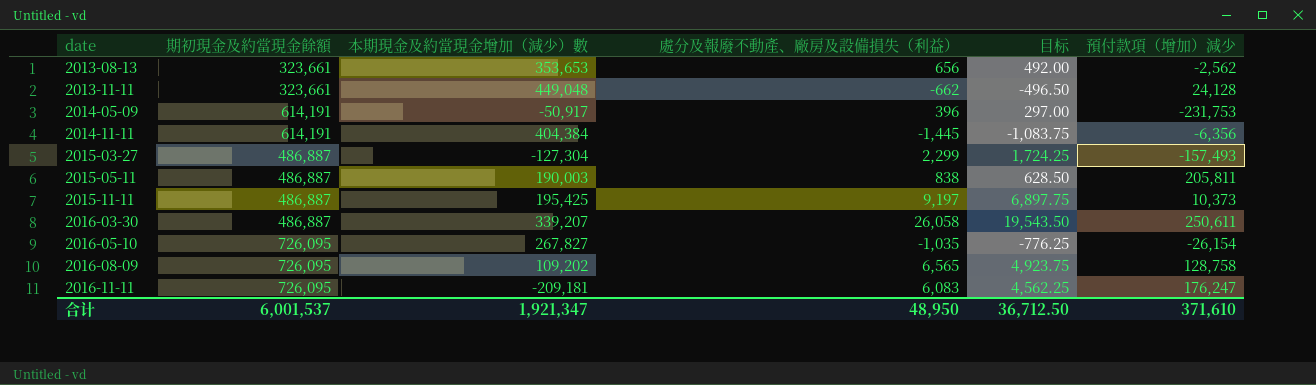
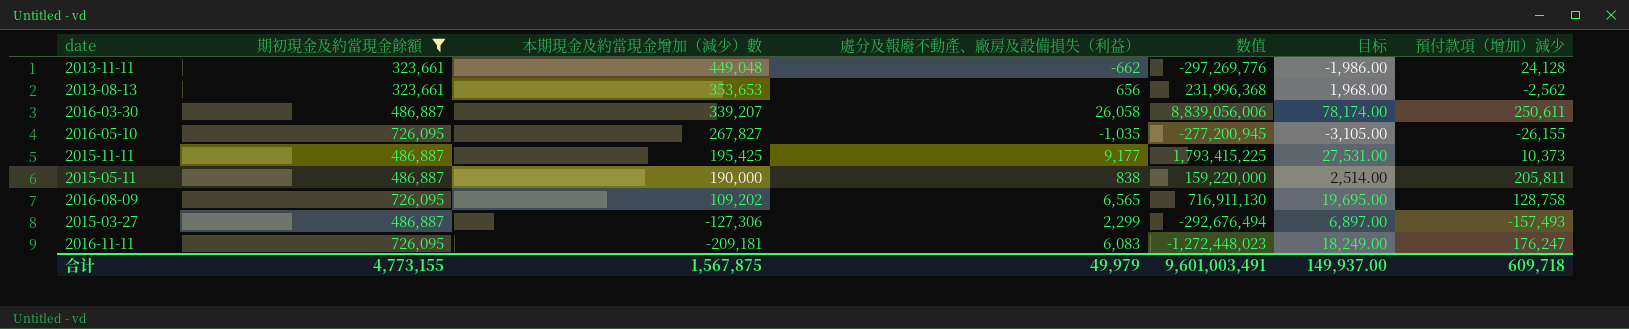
filter: none -> 期初現金及約當現金餘額 != 614,191
row order: date ascending -> 本期現金及約當現金增加（減少）數 descending
column 数值 | formula: none -> [本期現金及約當現金增加（減少）數] * [處分及報廢不動產、廠房及設備損失（利益）]
column 目标 | formula: [處分及報廢不動產、廠房及設備損失（利益）] * 0.75 -> [處分及報廢不動產、廠房及設備損失（利益）] * 3
2016-05-10 | 預付款項（增加）減少: -26,154 -> -26,155
2015-11-11 | 處分及報廢不動產、廠房及設備損失（利益）: 9,197 -> 9,177
2015-05-11 | 本期現金及約當現金增加（減少）數: 190,003 -> 190,000
2015-03-27 | 本期現金及約當現金增加（減少）數: -127,304 -> -127,306
合计 | 期初現金及約當現金餘額: 6,001,537 -> 4,773,155
合计 | 本期現金及約當現金增加（減少）數: 1,921,347 -> 1,567,875
合计 | 處分及報廢不動產、廠房及設備損失（利益）: 48,950 -> 49,979
合计 | 目标: 36,712.50 -> 149,937.00
合计 | 預付款項（增加）減少: 371,610 -> 609,718

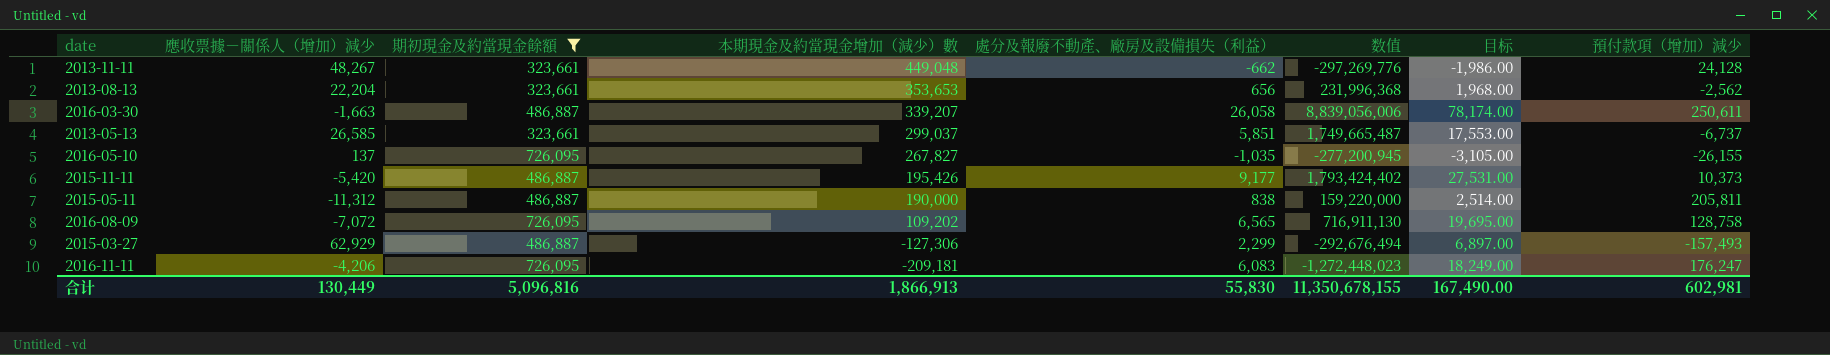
column 應收票據－關係人（增加）減少 | position: none -> 2
row 2013-05-13: none -> 26,585 | 323,661 | 299,037 | 5,851 | 1,749,665,487 | 17,553.00 | -6,737
2015-11-11 | 本期現金及約當現金增加（減少）數: 195,425 -> 195,426
2015-11-11 | 数值: 1,793,415,225 -> 1,793,424,402
合计 | 期初現金及約當現金餘額: 4,773,155 -> 5,096,816
合计 | 本期現金及約當現金增加（減少）數: 1,567,875 -> 1,866,913
合计 | 處分及報廢不動產、廠房及設備損失（利益）: 49,979 -> 55,830
合计 | 数值: 9,601,003,491 -> 11,350,678,155
合计 | 目标: 149,937.00 -> 167,490.00
合计 | 預付款項（增加）減少: 609,718 -> 602,981

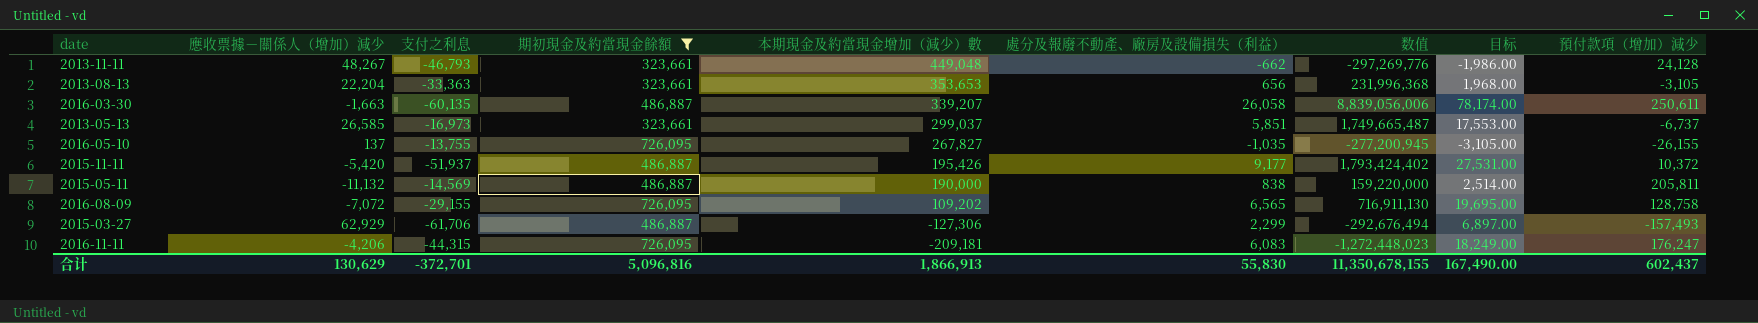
column 支付之利息 | position: none -> 3
2013-08-13 | 預付款項（增加）減少: -2,562 -> -3,105
2015-11-11 | 預付款項（增加）減少: 10,373 -> 10,372
2015-05-11 | 應收票據－關係人（增加）減少: -11,312 -> -11,132
合计 | 應收票據－關係人（增加）減少: 130,449 -> 130,629
合计 | 預付款項（增加）減少: 602,981 -> 602,437

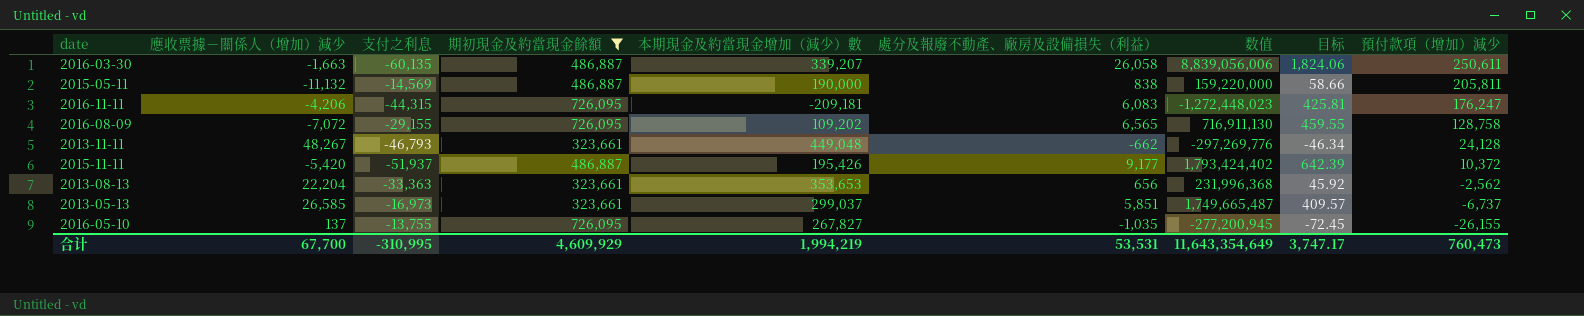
row order: 本期現金及約當現金增加（減少）數 descending -> 預付款項（增加）減少 descending
column 目标 | formula: [處分及報廢不動產、廠房及設備損失（利益）] * 3 -> [處分及報廢不動產、廠房及設備損失（利益）] * 0.07
row 2015-03-27: 62,929 | -61,706 | 486,887 | -127,306 | 2,299 | -292,676,494 | 6,897.00 | -157,493 -> none
2013-08-13 | 預付款項（增加）減少: -3,105 -> -2,562
合计 | 應收票據－關係人（增加）減少: 130,629 -> 67,700
合计 | 支付之利息: -372,701 -> -310,995
合计 | 期初現金及約當現金餘額: 5,096,816 -> 4,609,929
合计 | 本期現金及約當現金增加（減少）數: 1,866,913 -> 1,994,219
合计 | 處分及報廢不動產、廠房及設備損失（利益）: 55,830 -> 53,531
合计 | 数值: 11,350,678,155 -> 11,643,354,649
合计 | 目标: 167,490.00 -> 3,747.17
合计 | 預付款項（增加）減少: 602,437 -> 760,473

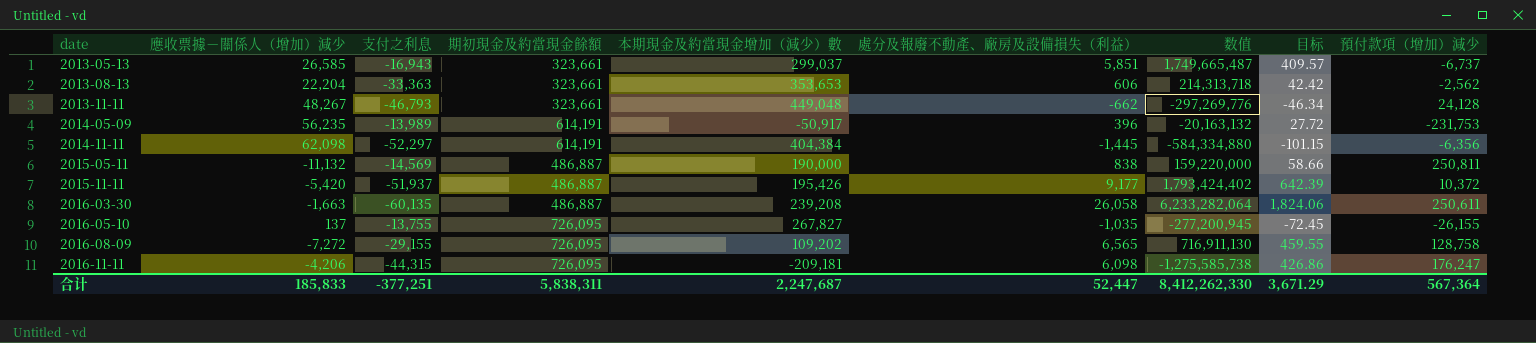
filter: 期初現金及約當現金餘額 != 614,191 -> none
row order: 預付款項（增加）減少 descending -> date ascending
2013-05-13 | 支付之利息: -16,973 -> -16,943
2013-08-13 | 處分及報廢不動產、廠房及設備損失（利益）: 656 -> 606
2013-08-13 | 数值: 231,996,368 -> 214,313,718
2013-08-13 | 目标: 45.92 -> 42.42
2015-05-11 | 預付款項（增加）減少: 205,811 -> 250,811
2016-03-30 | 本期現金及約當現金增加（減少）數: 339,207 -> 239,208
2016-03-30 | 数值: 8,839,056,006 -> 6,233,282,064
2016-08-09 | 應收票據－關係人（增加）減少: -7,072 -> -7,272
2016-11-11 | 處分及報廢不動產、廠房及設備損失（利益）: 6,083 -> 6,098
2016-11-11 | 数值: -1,272,448,023 -> -1,275,585,738
2016-11-11 | 目标: 425.81 -> 426.86
合计 | 應收票據－關係人（增加）減少: 67,700 -> 185,833
合计 | 支付之利息: -310,995 -> -377,251
合计 | 期初現金及約當現金餘額: 4,609,929 -> 5,838,311
合计 | 本期現金及約當現金增加（減少）數: 1,994,219 -> 2,247,687
合计 | 處分及報廢不動產、廠房及設備損失（利益）: 53,531 -> 52,447
合计 | 数值: 11,643,354,649 -> 8,412,262,330
合计 | 目标: 3,747.17 -> 3,671.29
合计 | 預付款項（增加）減少: 760,473 -> 567,364

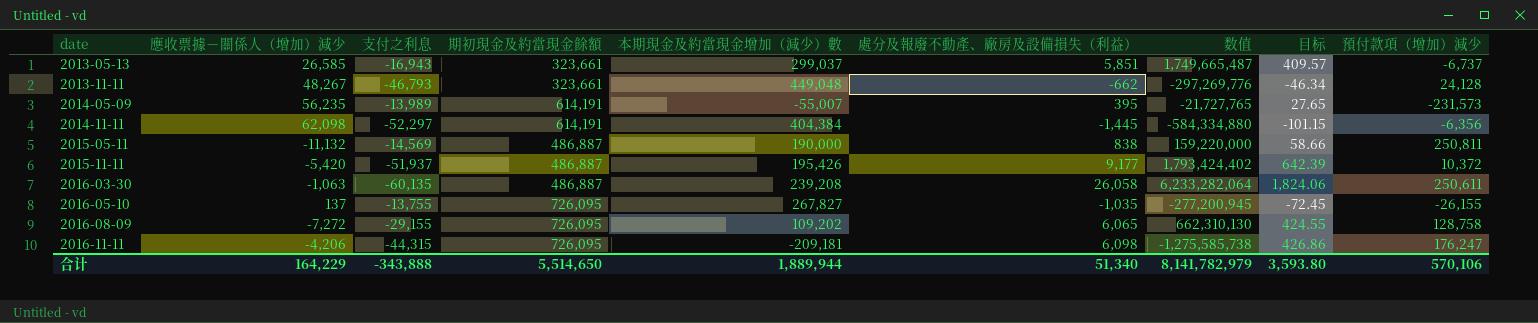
row 2013-08-13: 22,204 | -33,363 | 323,661 | 353,653 | 606 | 214,313,718 | 42.42 | -2,562 -> none
2014-05-09 | 本期現金及約當現金增加（減少）數: -50,917 -> -55,007
2014-05-09 | 處分及報廢不動產、廠房及設備損失（利益）: 396 -> 395
2014-05-09 | 数值: -20,163,132 -> -21,727,765
2014-05-09 | 目标: 27.72 -> 27.65
2014-05-09 | 預付款項（增加）減少: -231,753 -> -231,573
2016-03-30 | 應收票據－關係人（增加）減少: -1,663 -> -1,063
2016-08-09 | 處分及報廢不動產、廠房及設備損失（利益）: 6,565 -> 6,065
2016-08-09 | 数值: 716,911,130 -> 662,310,130
2016-08-09 | 目标: 459.55 -> 424.55
合计 | 應收票據－關係人（增加）減少: 185,833 -> 164,229
合计 | 支付之利息: -377,251 -> -343,888
合计 | 期初現金及約當現金餘額: 5,838,311 -> 5,514,650
合计 | 本期現金及約當現金增加（減少）數: 2,247,687 -> 1,889,944
合计 | 處分及報廢不動產、廠房及設備損失（利益）: 52,447 -> 51,340
合计 | 数值: 8,412,262,330 -> 8,141,782,979
合计 | 目标: 3,671.29 -> 3,593.80
合计 | 預付款項（增加）減少: 567,364 -> 570,106

